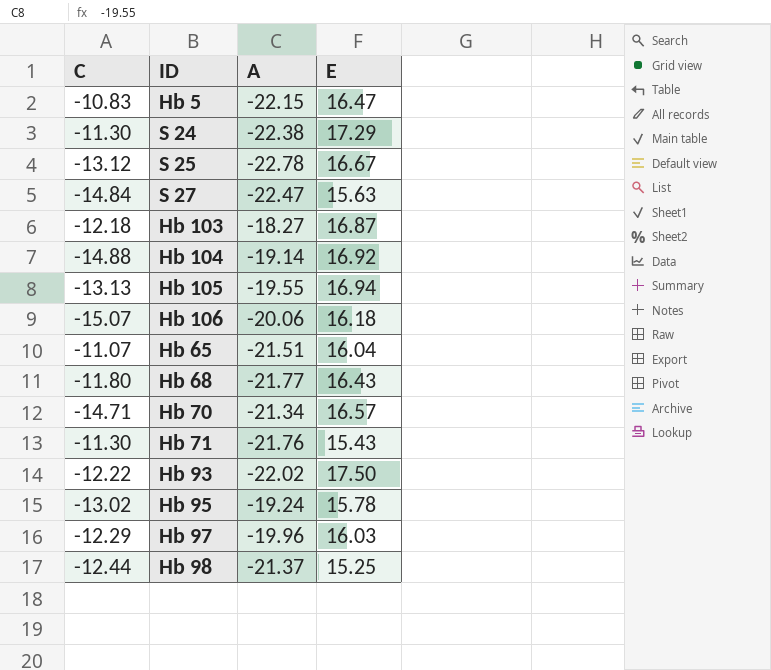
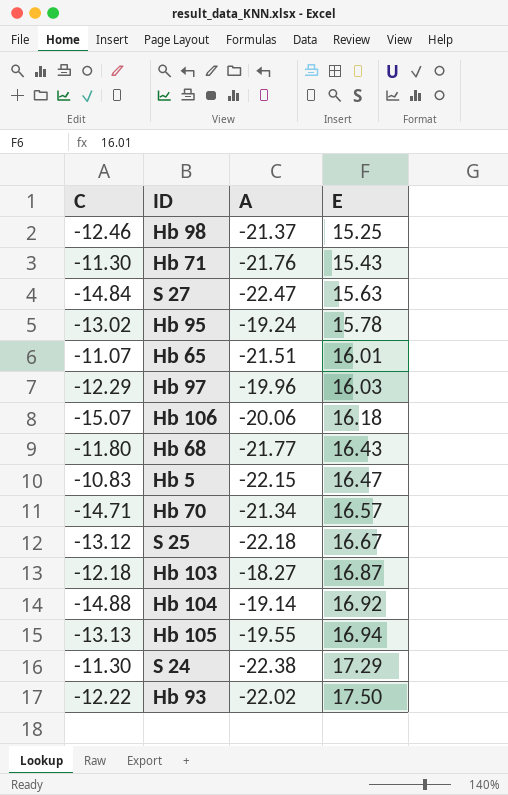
row order: none -> E ascending
Hb 98 | C: -12.44 -> -12.46
Hb 65 | E: 16.04 -> 16.01
S 25 | A: -22.78 -> -22.18

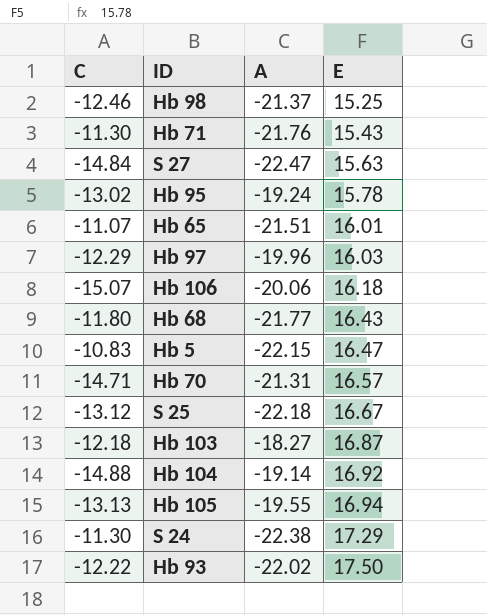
Hb 70 | A: -21.34 -> -21.31

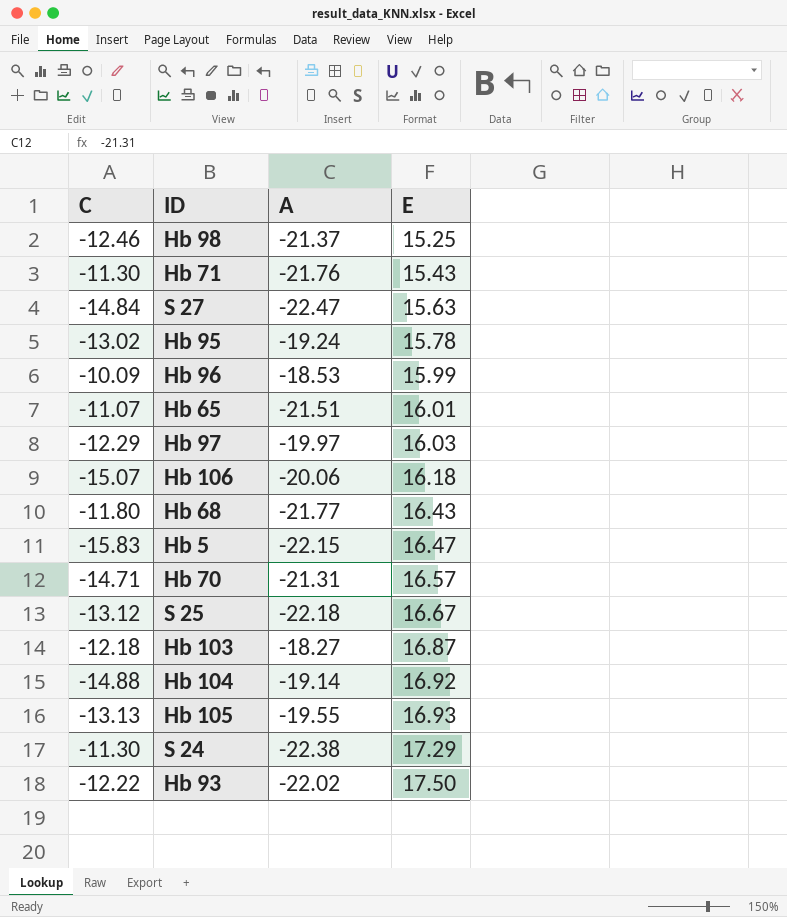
row Hb 96: none -> -10.09 | -18.53 | 15.99
Hb 97 | A: -19.96 -> -19.97
Hb 5 | C: -10.83 -> -15.83
Hb 105 | E: 16.94 -> 16.93

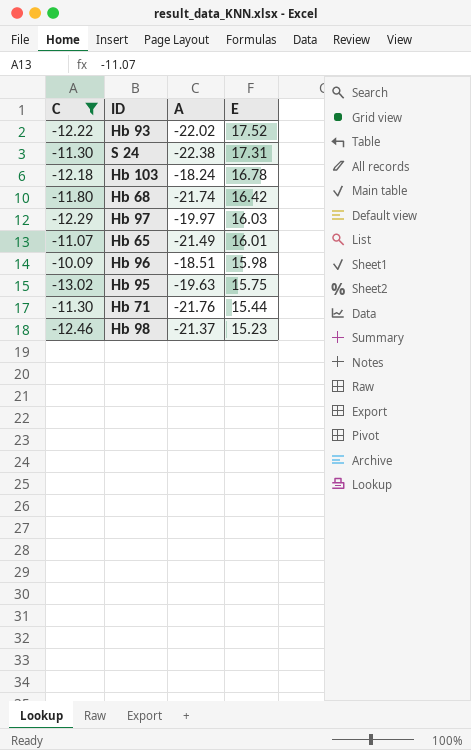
filter: none -> C >= -13.02
row order: E ascending -> E descending
Hb 93 | E: 17.50 -> 17.52
S 24 | E: 17.29 -> 17.31
Hb 103 | A: -18.27 -> -18.24
Hb 103 | E: 16.87 -> 16.78
Hb 68 | A: -21.77 -> -21.74
Hb 68 | E: 16.43 -> 16.42
Hb 65 | A: -21.51 -> -21.49
Hb 96 | A: -18.53 -> -18.51
Hb 96 | E: 15.99 -> 15.98
Hb 95 | A: -19.24 -> -19.63
Hb 95 | E: 15.78 -> 15.75
Hb 71 | E: 15.43 -> 15.44
Hb 98 | E: 15.25 -> 15.23

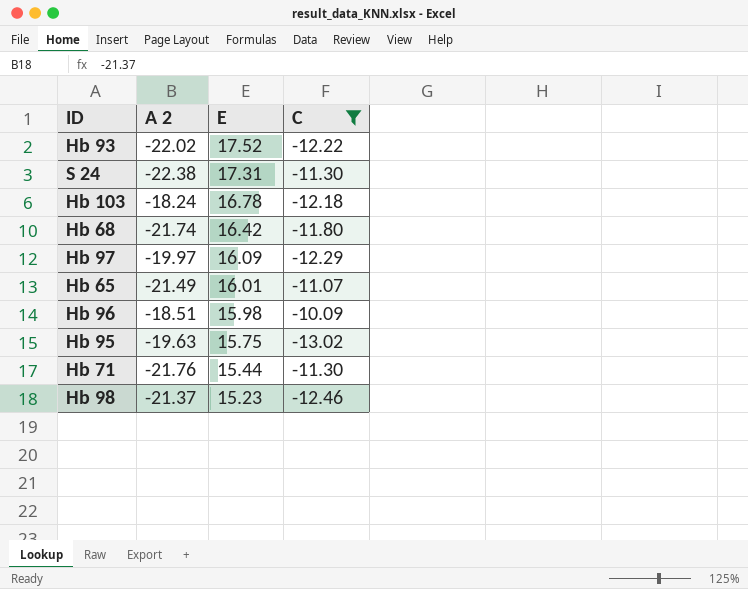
column name: A -> A 2
column C | position: 1 -> 4
Hb 97 | E: 16.03 -> 16.09

